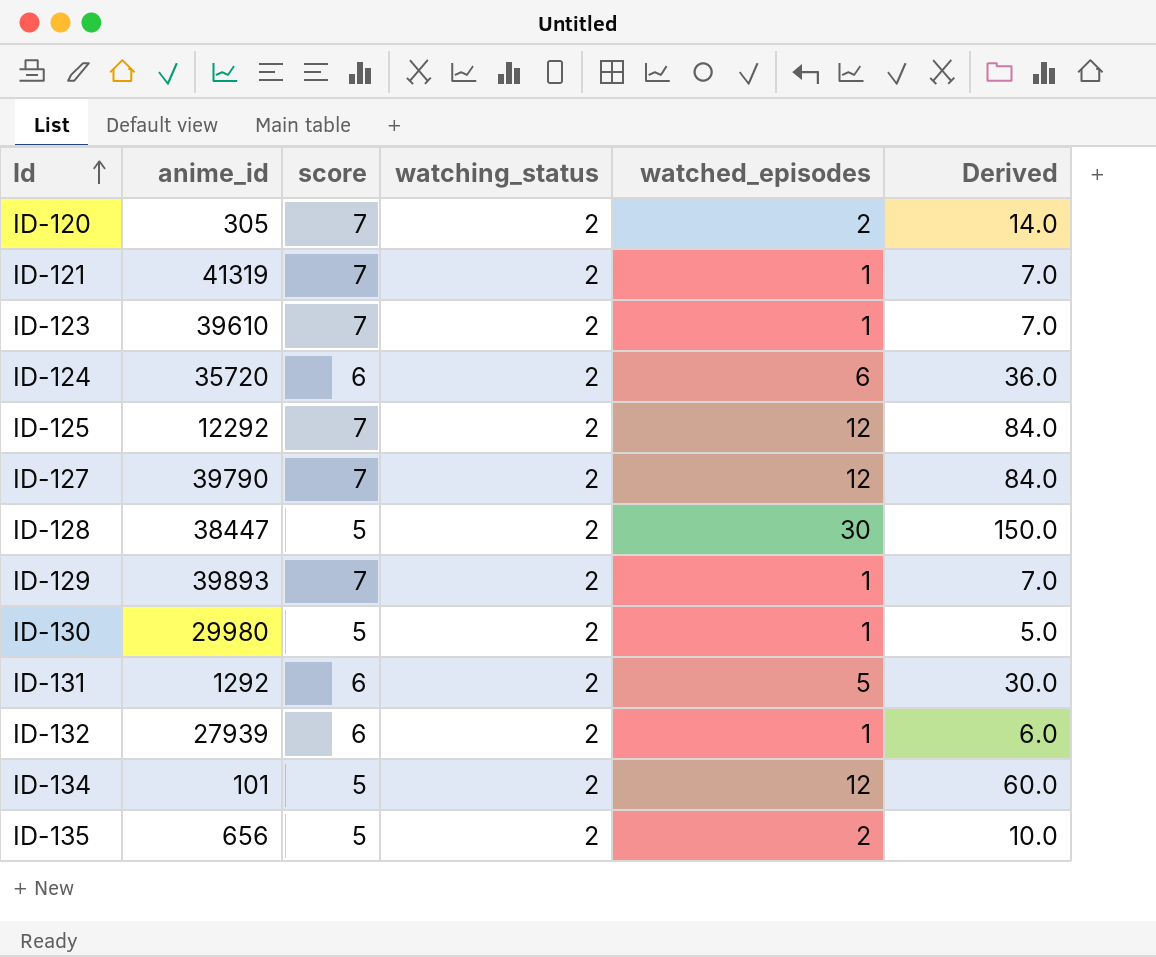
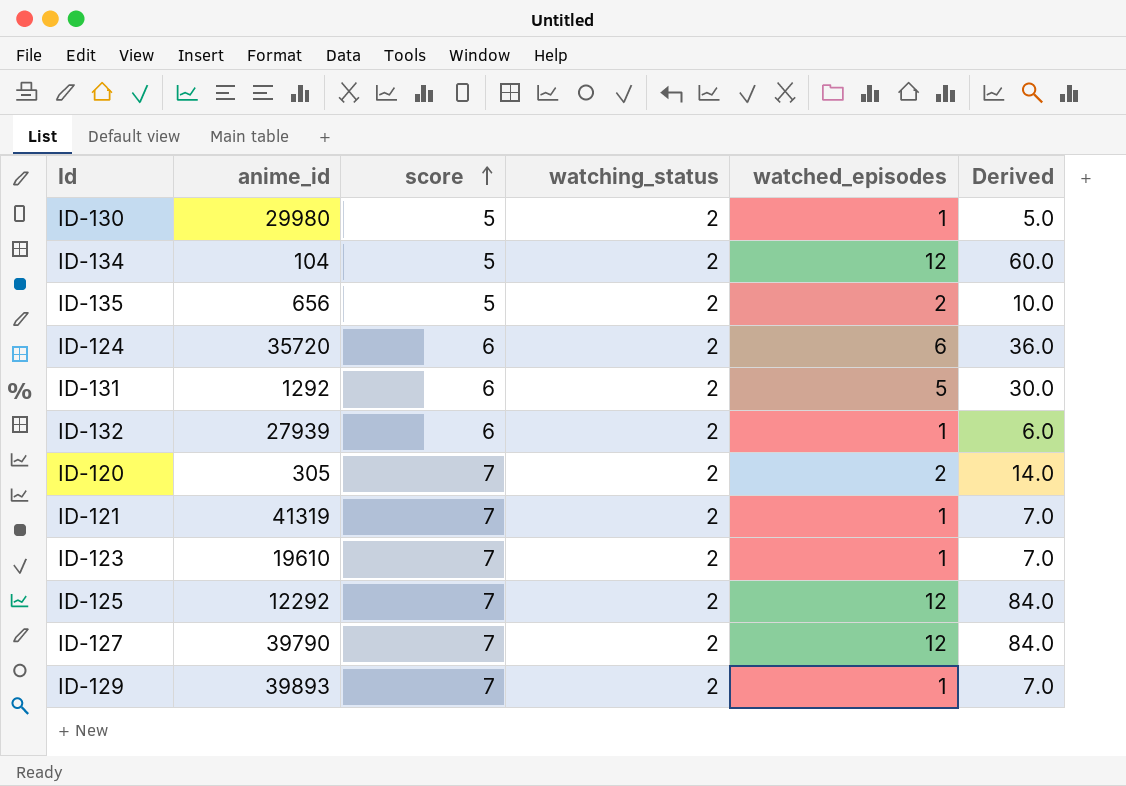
row order: Id ascending -> score ascending
row ID-128: 38447 | 5 | 2 | 30 | 150.0 -> none
ID-134 | anime_id: 101 -> 104
ID-123 | anime_id: 39610 -> 19610

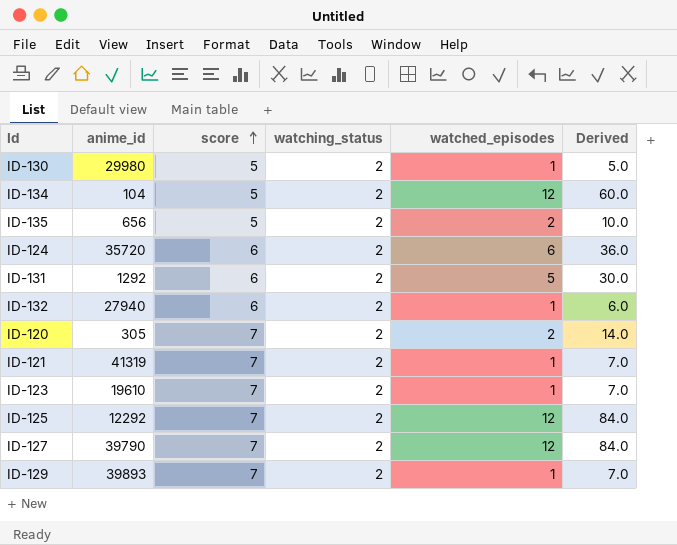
ID-132 | anime_id: 27939 -> 27940

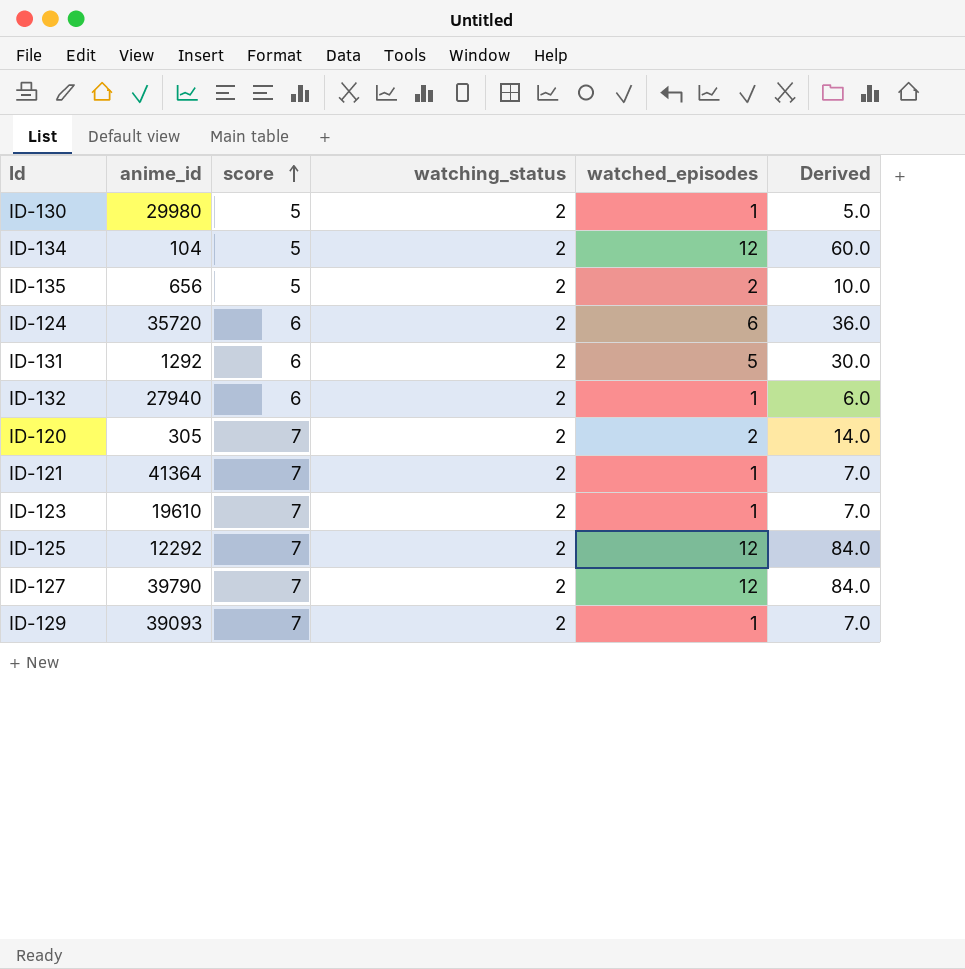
ID-121 | anime_id: 41319 -> 41364
ID-129 | anime_id: 39893 -> 39093

